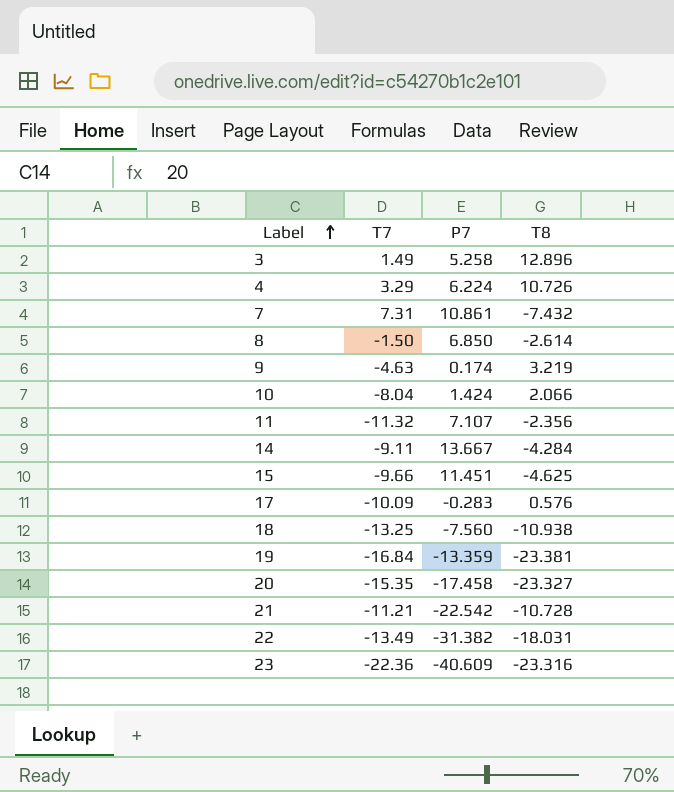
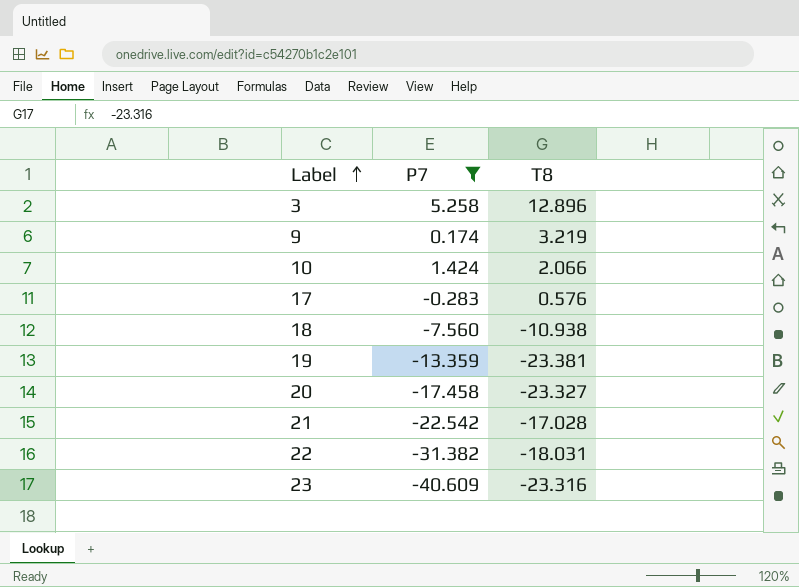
filter: none -> P7 <= 5.258
column T7 | position: 2 -> none
21 | T8: -10.728 -> -17.028

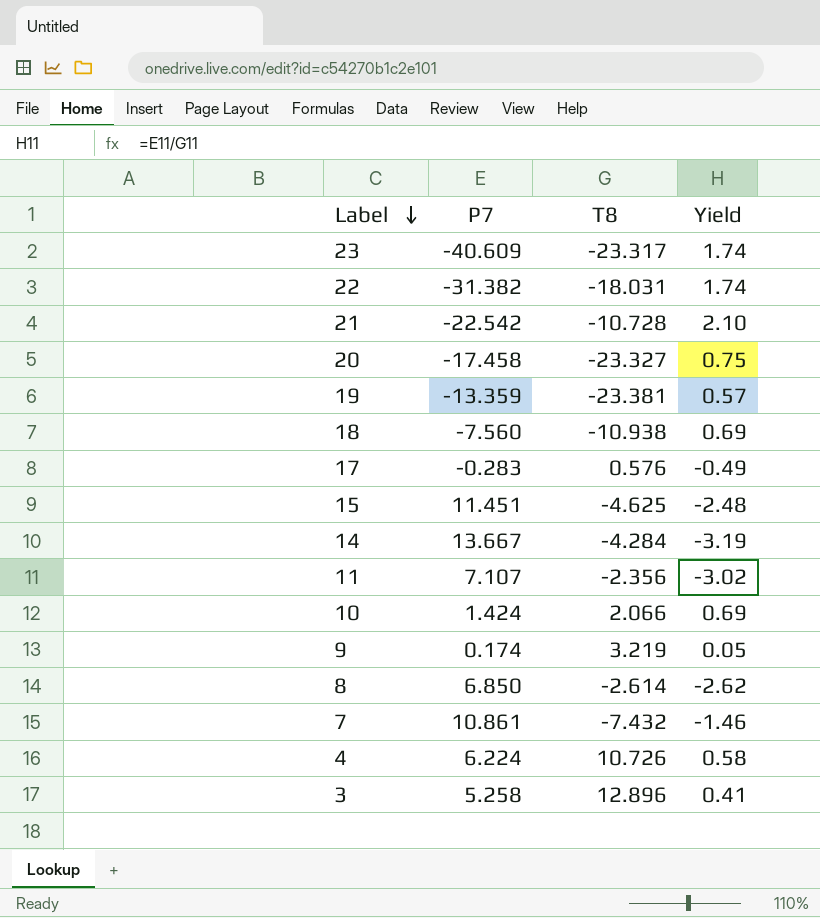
filter: P7 <= 5.258 -> none
row order: Label ascending -> Label descending
column Yield | formula: none -> [P7] / [T8]
23 | T8: -23.316 -> -23.317
21 | T8: -17.028 -> -10.728

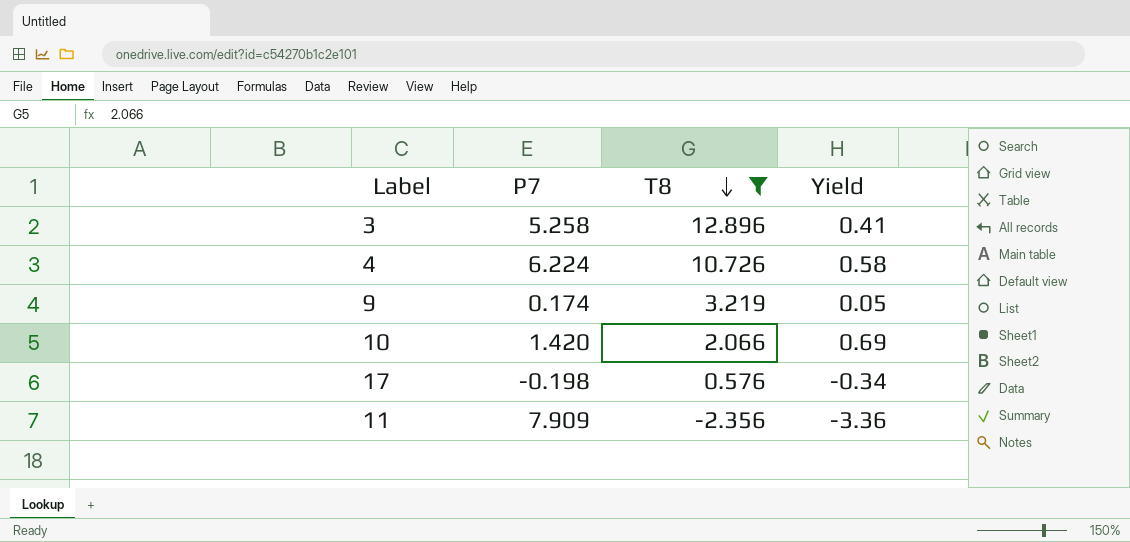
filter: none -> T8 >= -2.356
row order: Label descending -> T8 descending
10 | P7: 1.424 -> 1.420
17 | P7: -0.283 -> -0.198
17 | Yield: -0.49 -> -0.34
11 | P7: 7.107 -> 7.909
11 | Yield: -3.02 -> -3.36

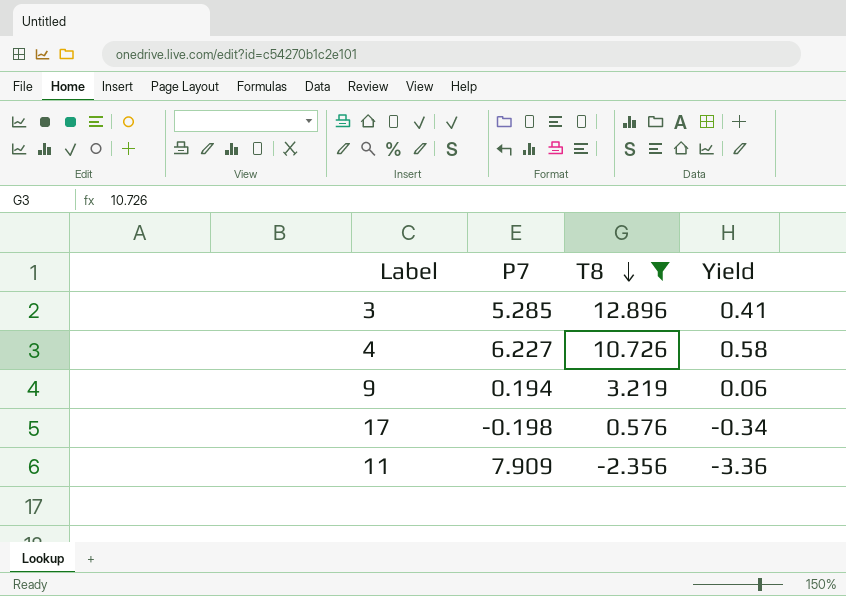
row 10: 1.420 | 2.066 | 0.69 -> none
3 | P7: 5.258 -> 5.285
4 | P7: 6.224 -> 6.227
9 | P7: 0.174 -> 0.194
9 | Yield: 0.05 -> 0.06

